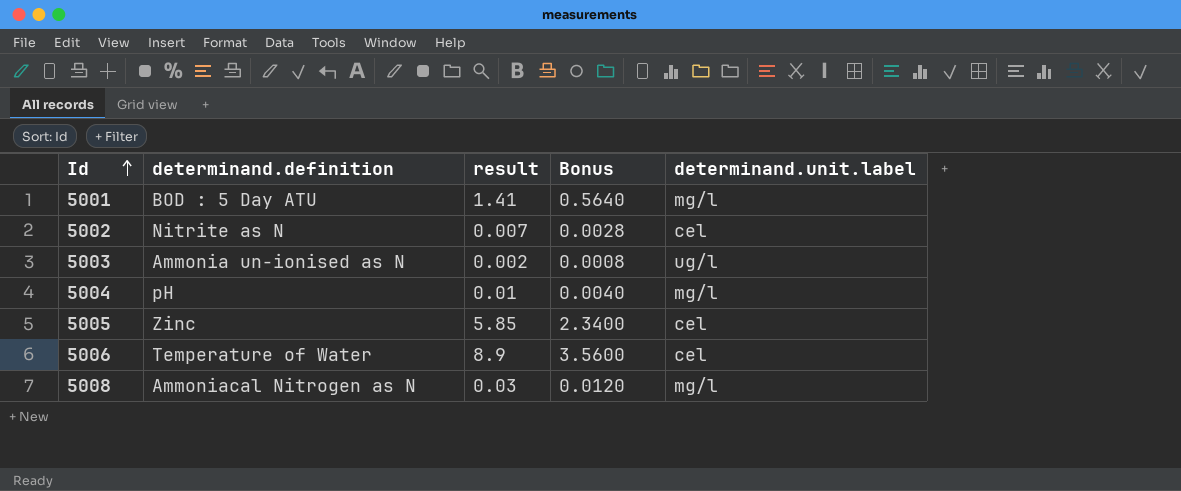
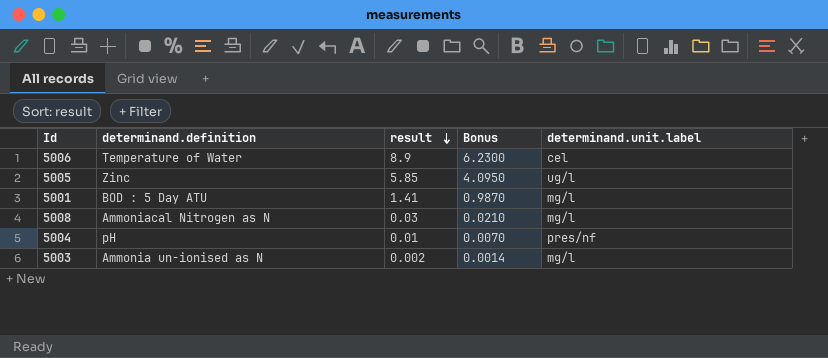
row order: Id ascending -> result descending
column Bonus | formula: [result] * 0.4 -> [result] * 0.7
row 5002: Nitrite as N | 0.007 | 0.0028 | cel -> none
5005 | determinand.unit.label: cel -> ug/l
5004 | determinand.unit.label: mg/l -> pres/nf
5003 | determinand.unit.label: ug/l -> mg/l

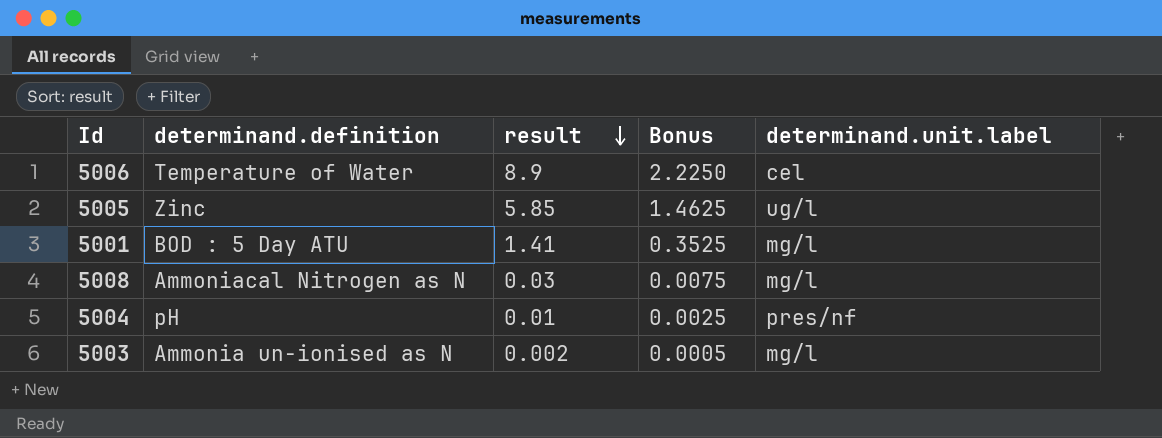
column Bonus | formula: [result] * 0.7 -> [result] * 0.25

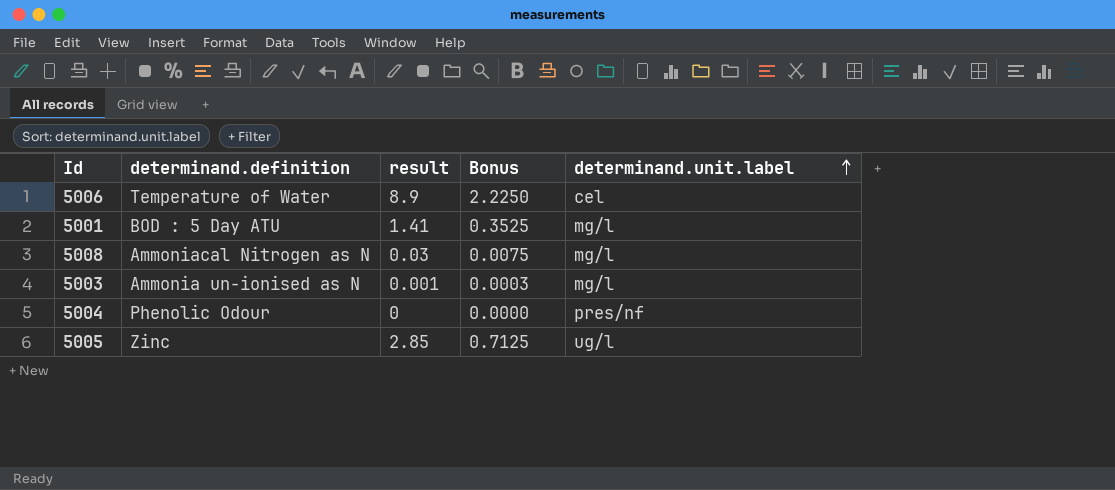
row order: result descending -> determinand.unit.label ascending
5003 | result: 0.002 -> 0.001
5003 | Bonus: 0.0005 -> 0.0003
5004 | determinand.definition: pH -> Phenolic Odour
5004 | result: 0.01 -> 0
5004 | Bonus: 0.0025 -> 0.0000
5005 | result: 5.85 -> 2.85
5005 | Bonus: 1.4625 -> 0.7125

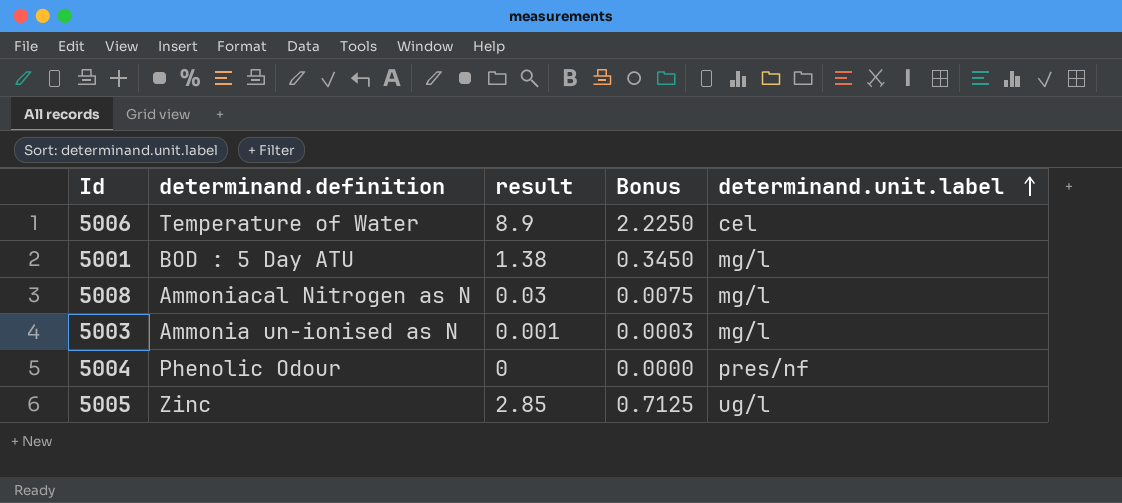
5001 | result: 1.41 -> 1.38
5001 | Bonus: 0.3525 -> 0.3450

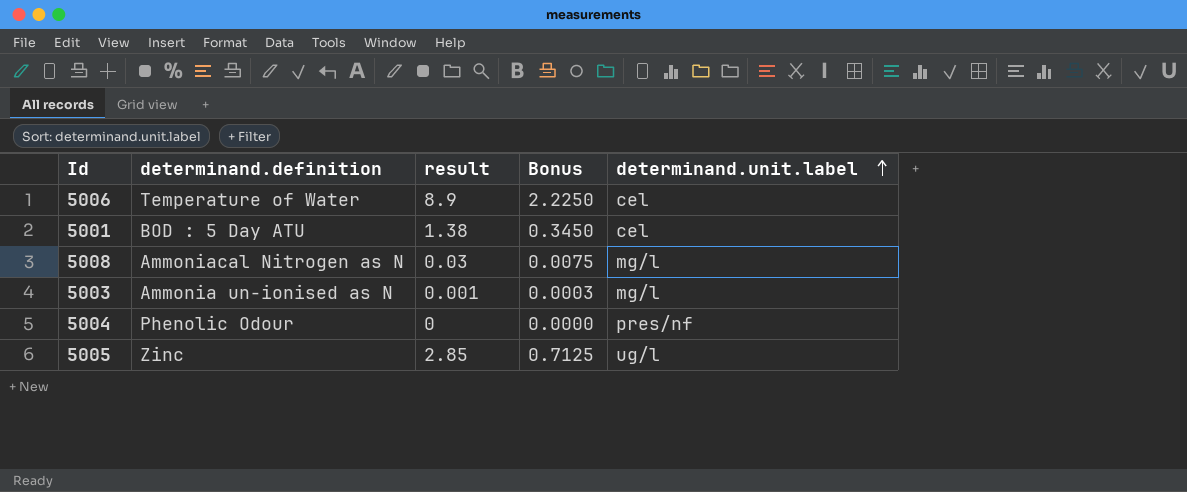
5001 | determinand.unit.label: mg/l -> cel

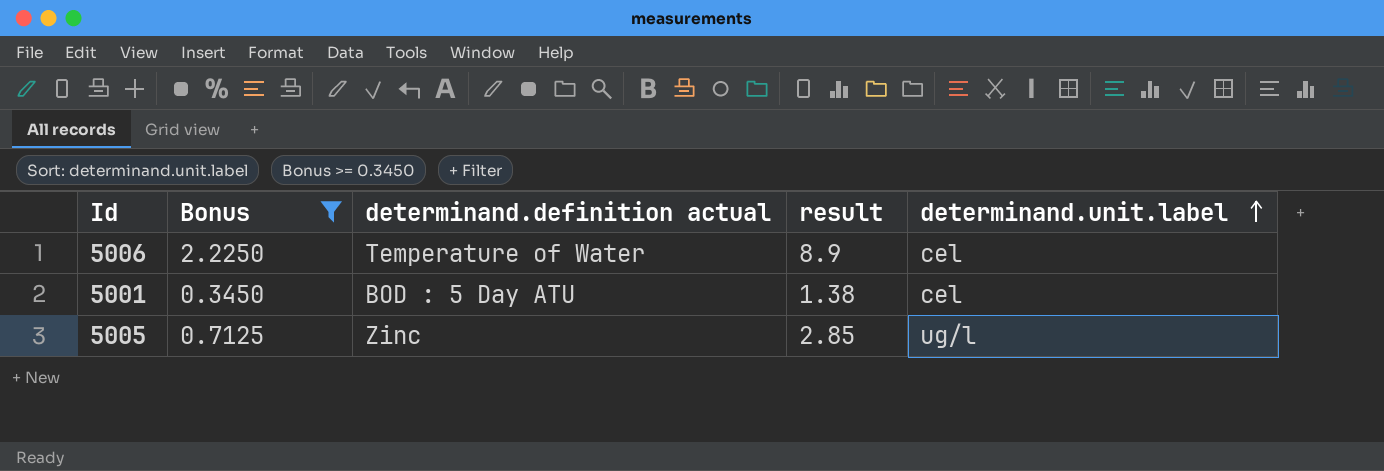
filter: none -> Bonus >= 0.3450
column Bonus | position: 4 -> 2
column name: determinand.definition -> determinand.definition actual

